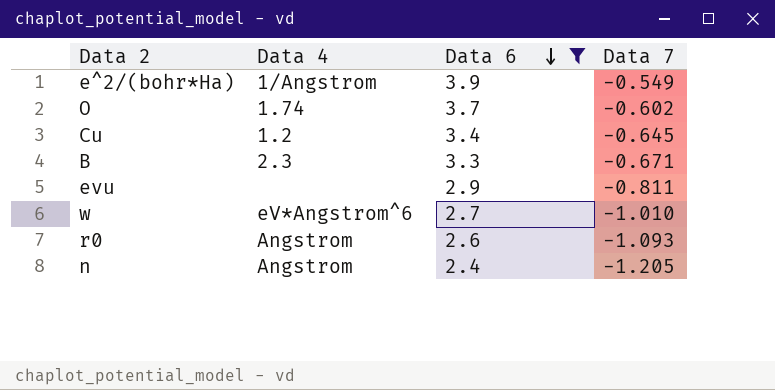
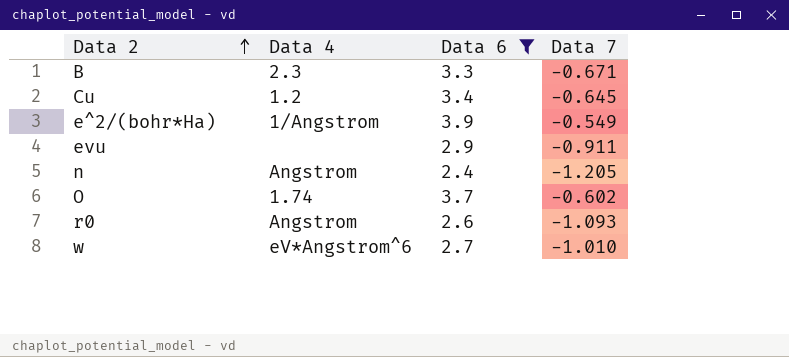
row order: Data 6 descending -> Data 2 ascending
evu | Data 7: -0.811 -> -0.911

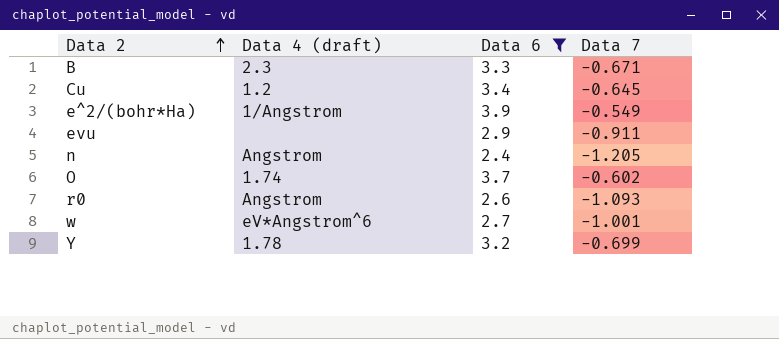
column name: Data 4 -> Data 4 (draft)
w | Data 7: -1.010 -> -1.001
row Y: none -> 1.78 | 3.2 | -0.699

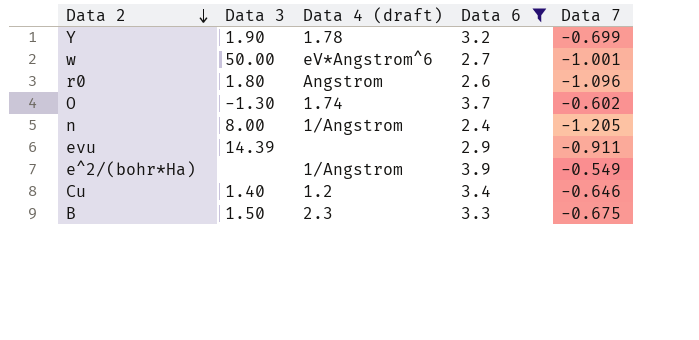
row order: Data 2 ascending -> Data 2 descending
column Data 3 | position: none -> 2
r0 | Data 7: -1.093 -> -1.096
n | Data 4 (draft): Angstrom -> 1/Angstrom
Cu | Data 7: -0.645 -> -0.646
B | Data 7: -0.671 -> -0.675

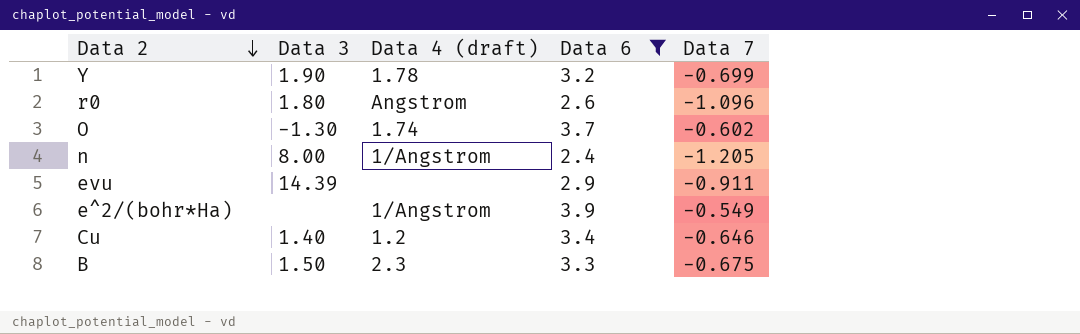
row w: 50.00 | eV*Angstrom^6 | 2.7 | -1.001 -> none

